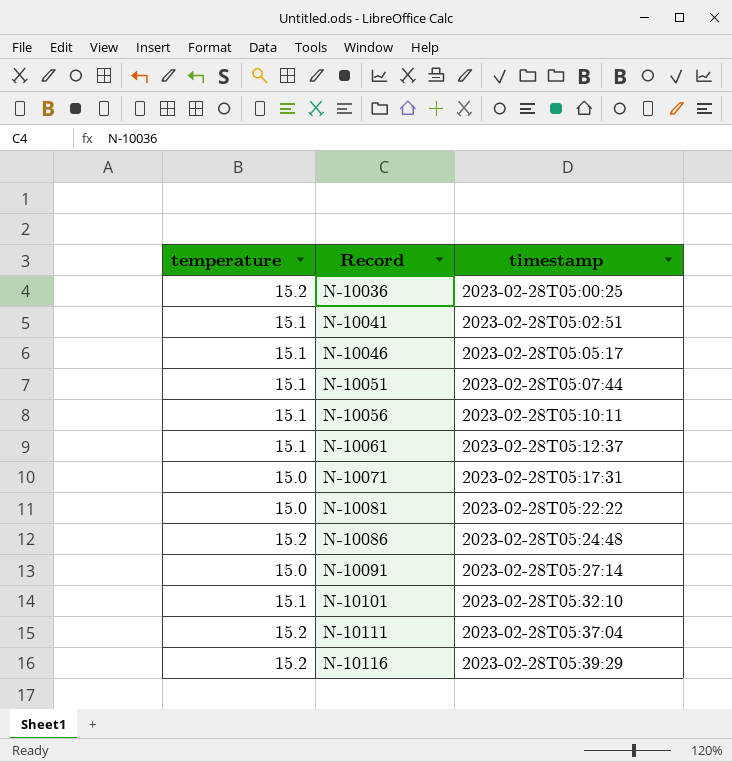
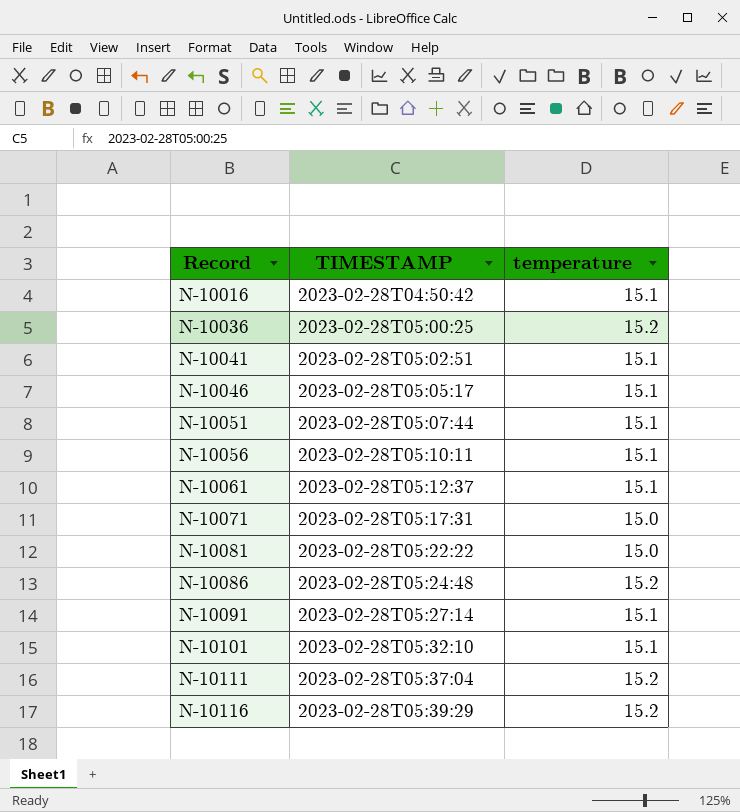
column name: timestamp -> TIMESTAMP
column temperature | position: 1 -> 3
row N-10016: none -> 2023-02-28T04:50:42 | 15.1
N-10091 | temperature: 15.0 -> 15.1

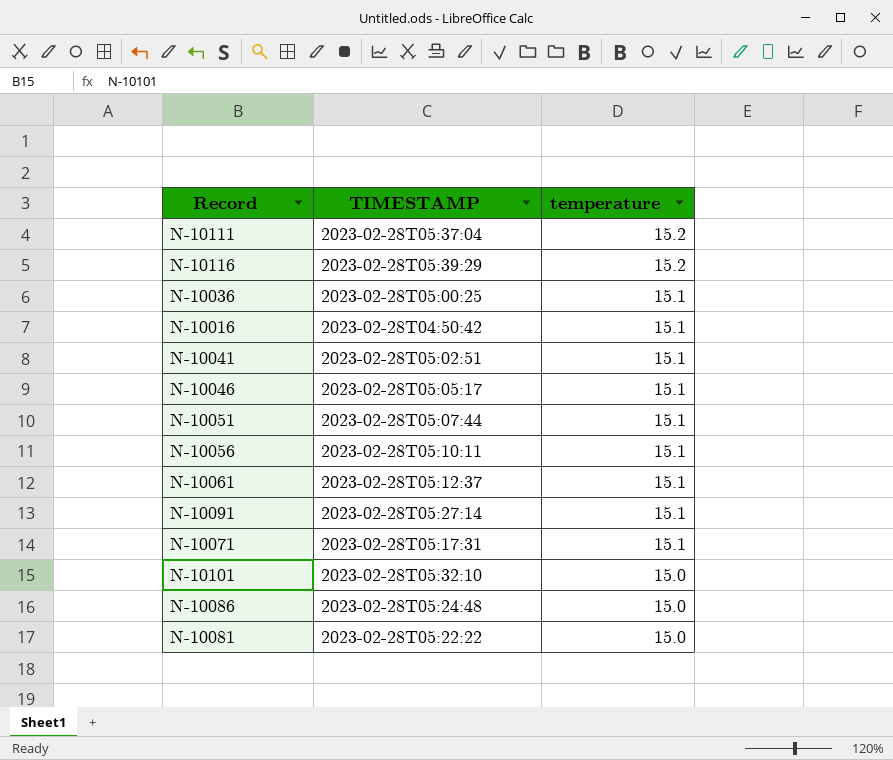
row order: Record ascending -> temperature descending
N-10036 | temperature: 15.2 -> 15.1
N-10071 | temperature: 15.0 -> 15.1
N-10101 | temperature: 15.1 -> 15.0
N-10086 | temperature: 15.2 -> 15.0

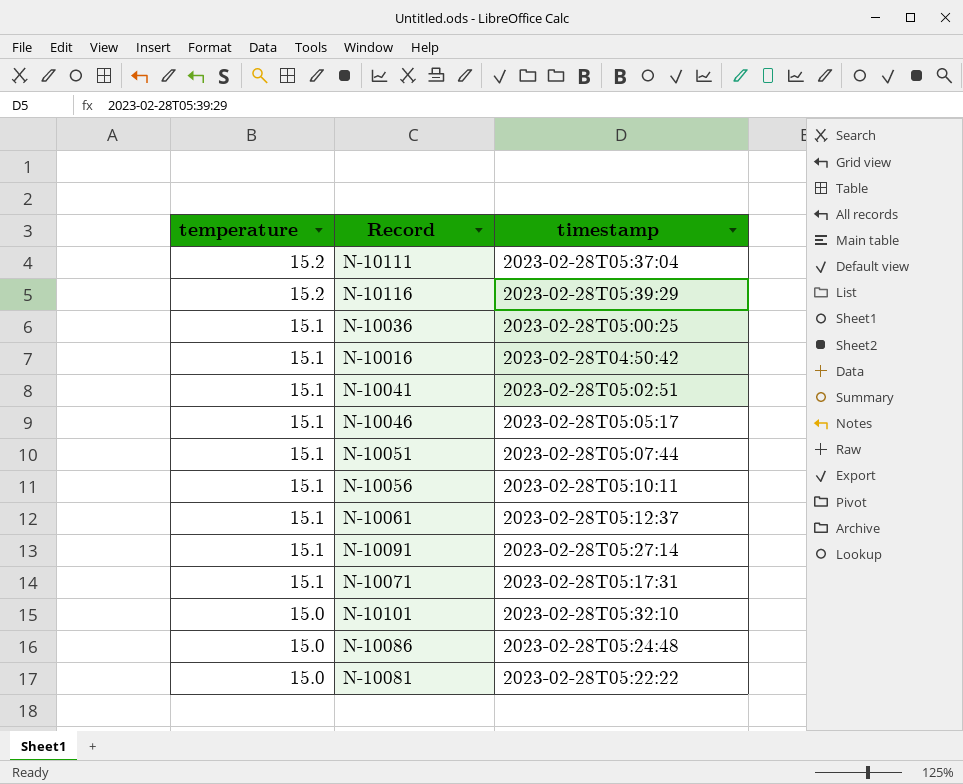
column temperature | position: 3 -> 1
column name: TIMESTAMP -> timestamp

